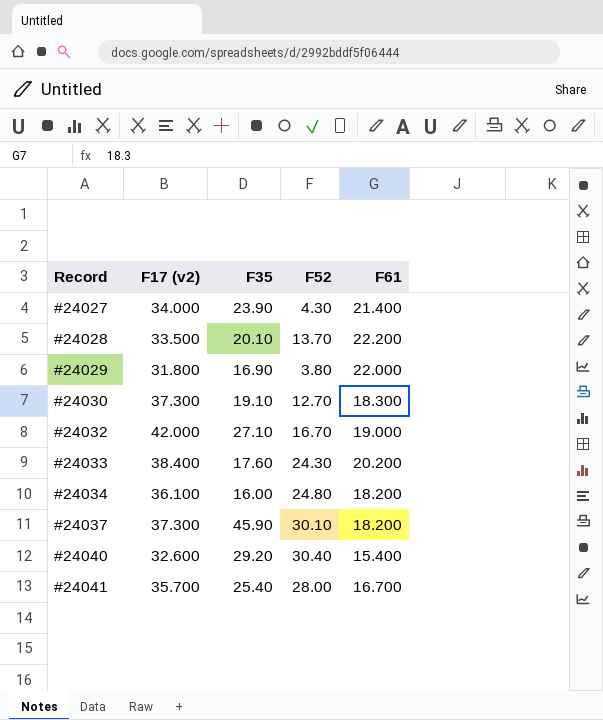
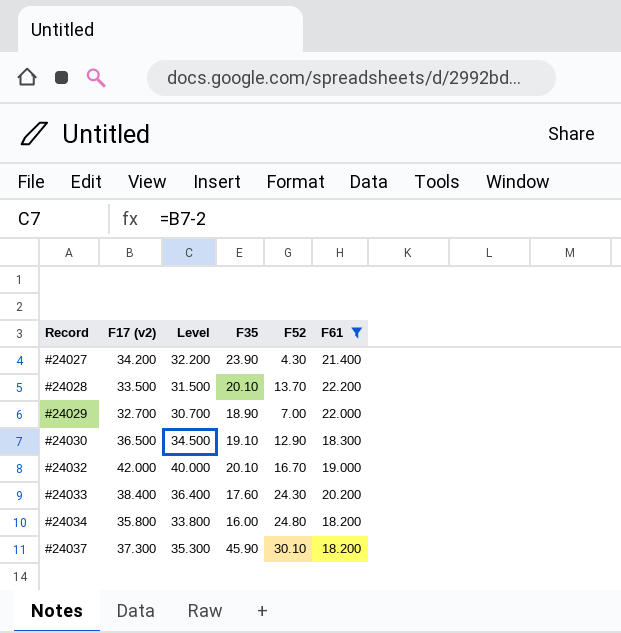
filter: none -> F61 >= 18.200
column Level | formula: none -> [F17 (v2)] - 2
#24027 | F17 (v2): 34.000 -> 34.200
#24029 | F17 (v2): 31.800 -> 32.700
#24029 | F35: 16.90 -> 18.90
#24029 | F52: 3.80 -> 7.00
#24030 | F17 (v2): 37.300 -> 36.500
#24030 | F52: 12.70 -> 12.90
#24032 | F35: 27.10 -> 20.10
#24034 | F17 (v2): 36.100 -> 35.800

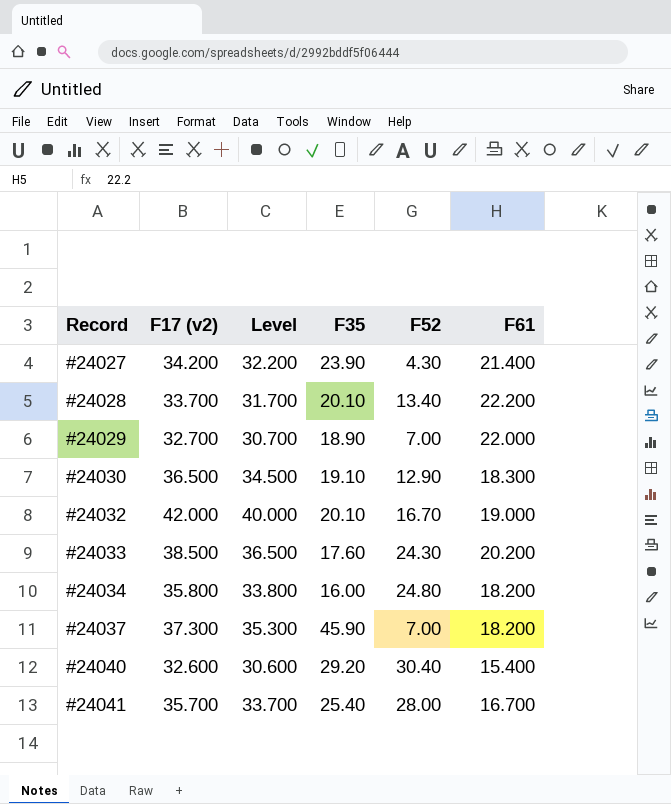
filter: F61 >= 18.200 -> none
#24028 | F17 (v2): 33.500 -> 33.700
#24028 | Level: 31.500 -> 31.700
#24028 | F52: 13.70 -> 13.40
#24033 | F17 (v2): 38.400 -> 38.500
#24033 | Level: 36.400 -> 36.500
#24037 | F52: 30.10 -> 7.00

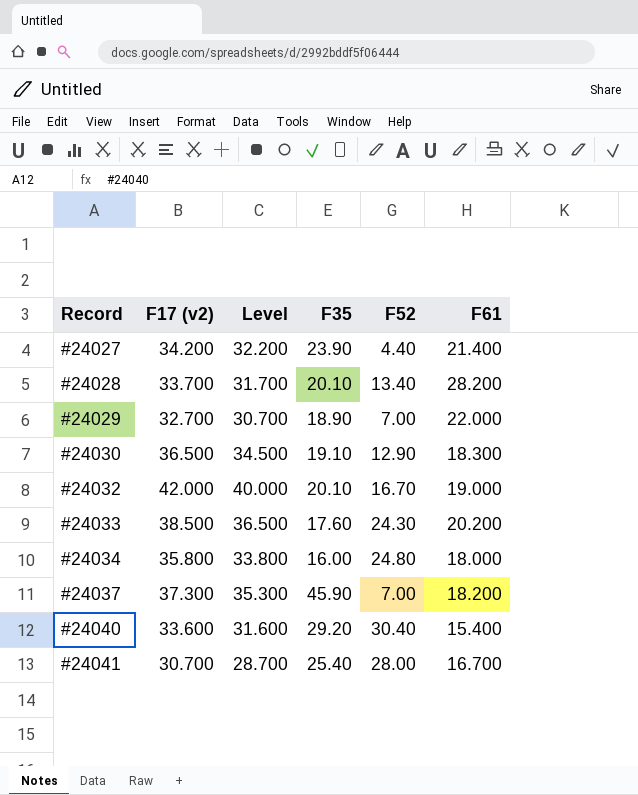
#24027 | F52: 4.30 -> 4.40
#24028 | F61: 22.200 -> 28.200
#24034 | F61: 18.200 -> 18.000
#24040 | F17 (v2): 32.600 -> 33.600
#24040 | Level: 30.600 -> 31.600
#24041 | F17 (v2): 35.700 -> 30.700
#24041 | Level: 33.700 -> 28.700

